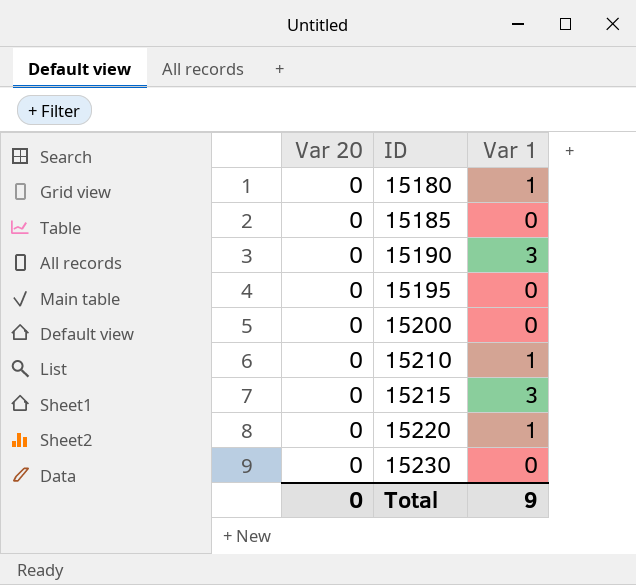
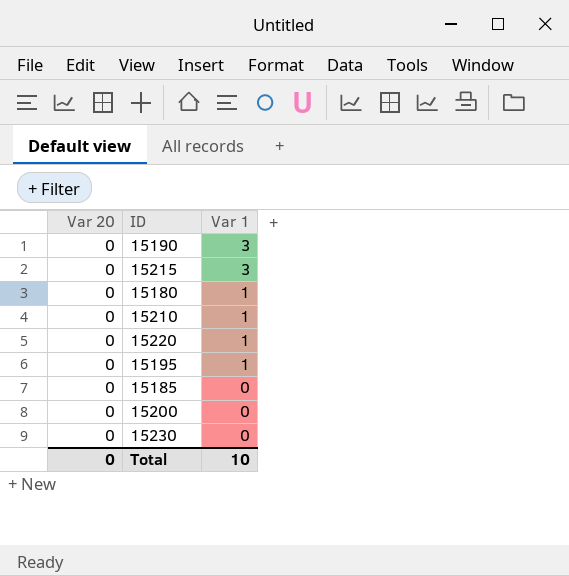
row order: ID ascending -> Var 1 descending
15195 | Var 1: 0 -> 1
Total | Var 1: 9 -> 10

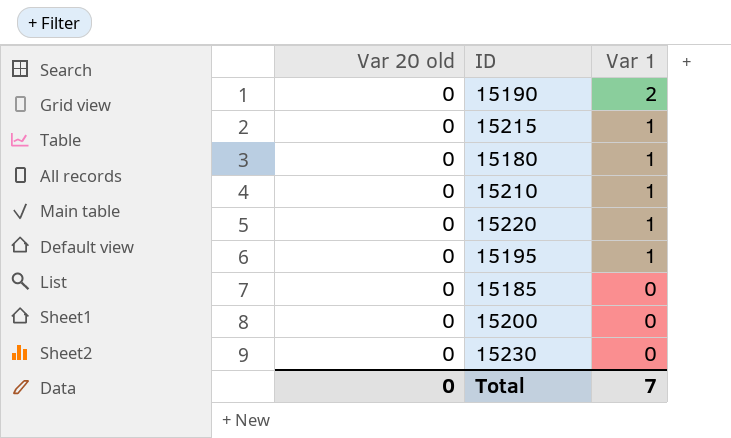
column name: Var 20 -> Var 20 old
15190 | Var 1: 3 -> 2
15215 | Var 1: 3 -> 1
Total | Var 1: 10 -> 7

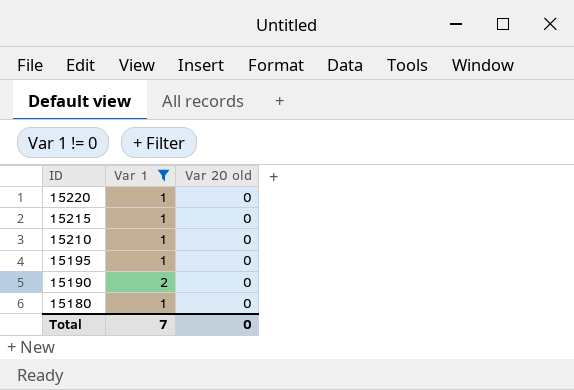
filter: none -> Var 1 != 0
row order: Var 1 descending -> ID descending
column Var 20 old | position: 1 -> 3

